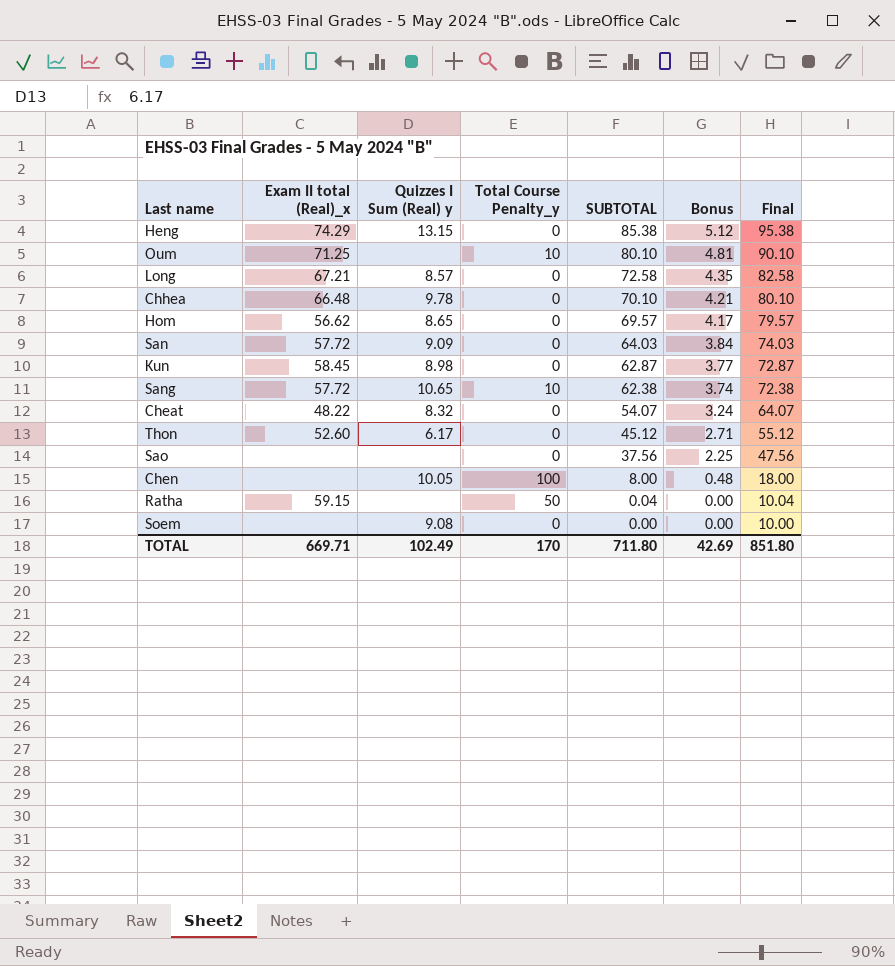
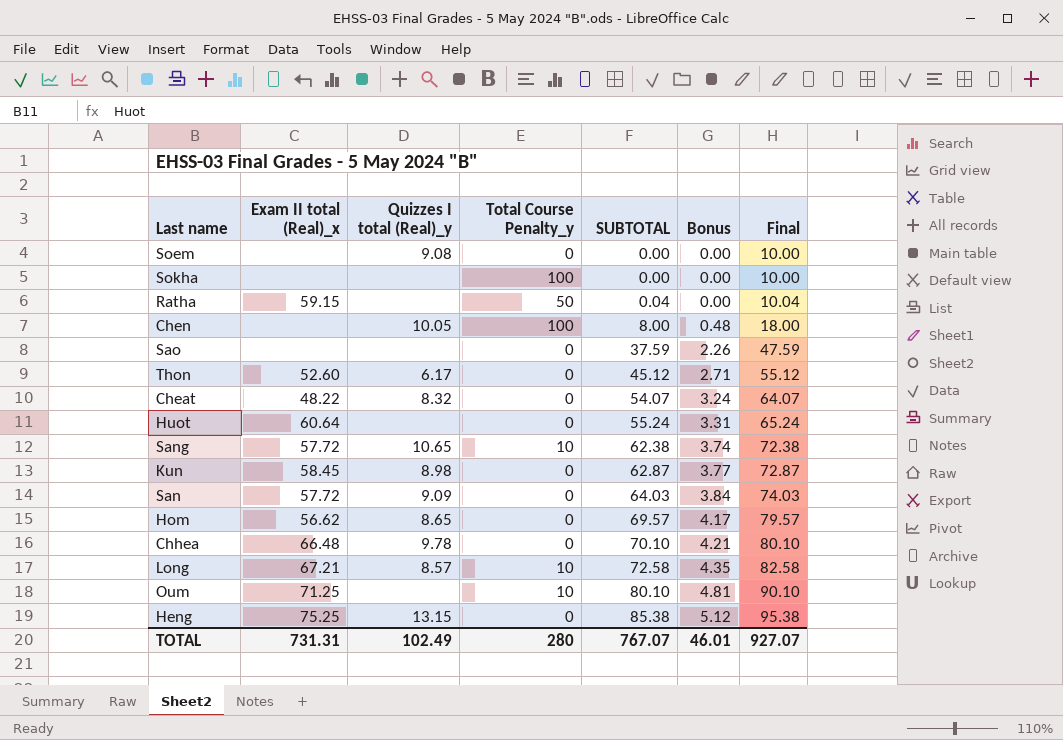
row order: SUBTOTAL descending -> SUBTOTAL ascending
column name: Quizzes I Sum (Real) y -> Quizzes I total (Real)_y
row Sokha: none -> none | none | 100 | 0.00 | 0.00 | 10.00
Sao | SUBTOTAL: 37.56 -> 37.59
Sao | Bonus: 2.25 -> 2.26
Sao | Final: 47.56 -> 47.59
row Huot: none -> 60.64 | none | 0 | 55.24 | 3.31 | 65.24
Long | Total Course Penalty_y: 0 -> 10
Heng | Exam II total (Real)_x: 74.29 -> 75.25
TOTAL | Exam II total (Real)_x: 669.71 -> 731.31
TOTAL | Total Course Penalty_y: 170 -> 280
TOTAL | SUBTOTAL: 711.80 -> 767.07
TOTAL | Bonus: 42.69 -> 46.01
TOTAL | Final: 851.80 -> 927.07

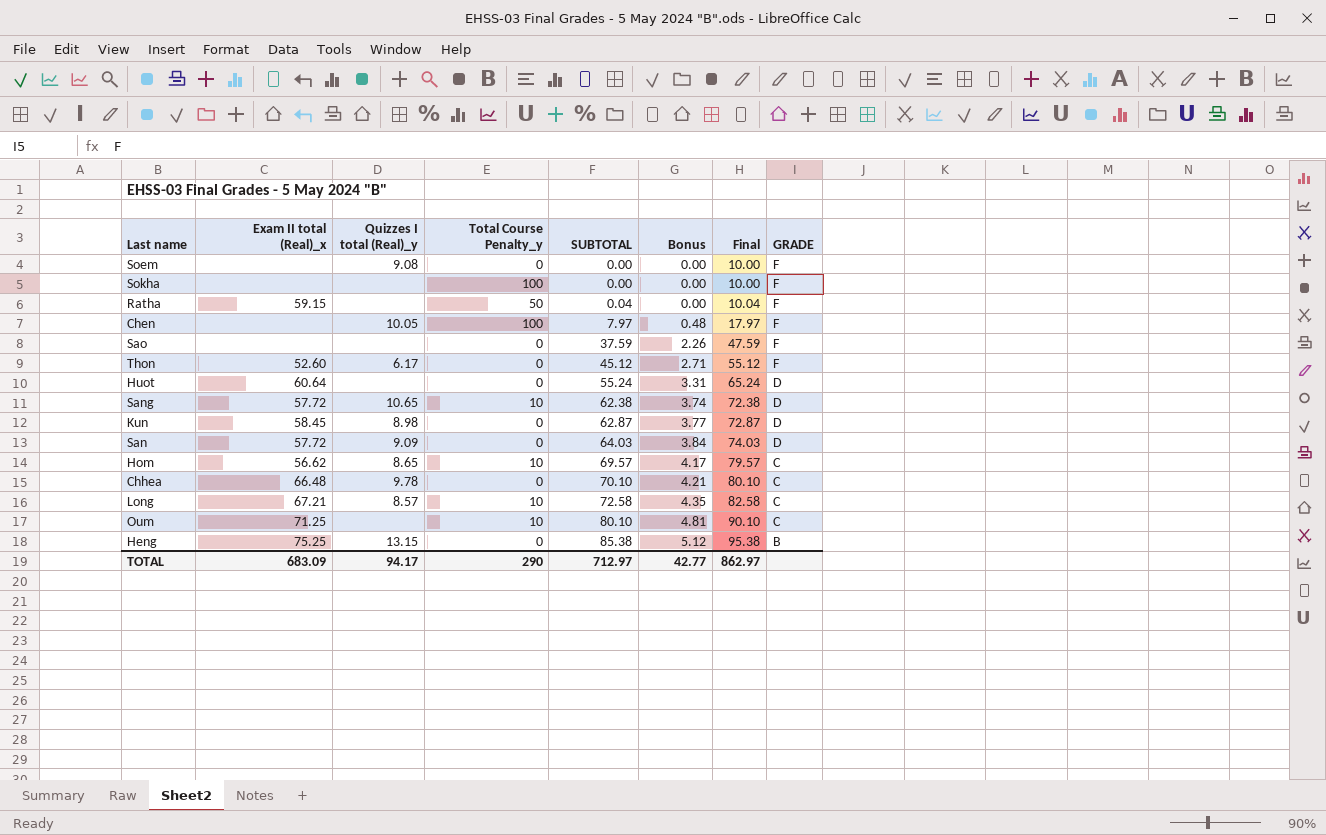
column GRADE | position: none -> 8
row Cheat: 48.22 | 8.32 | 0 | 54.07 | 3.24 | 64.07 -> none
Chen | SUBTOTAL: 8.00 -> 7.97
Chen | Final: 18.00 -> 17.97
Hom | Total Course Penalty_y: 0 -> 10
TOTAL | Exam II total (Real)_x: 731.31 -> 683.09
TOTAL | Quizzes I total (Real)_y: 102.49 -> 94.17
TOTAL | Total Course Penalty_y: 280 -> 290
TOTAL | SUBTOTAL: 767.07 -> 712.97
TOTAL | Bonus: 46.01 -> 42.77
TOTAL | Final: 927.07 -> 862.97

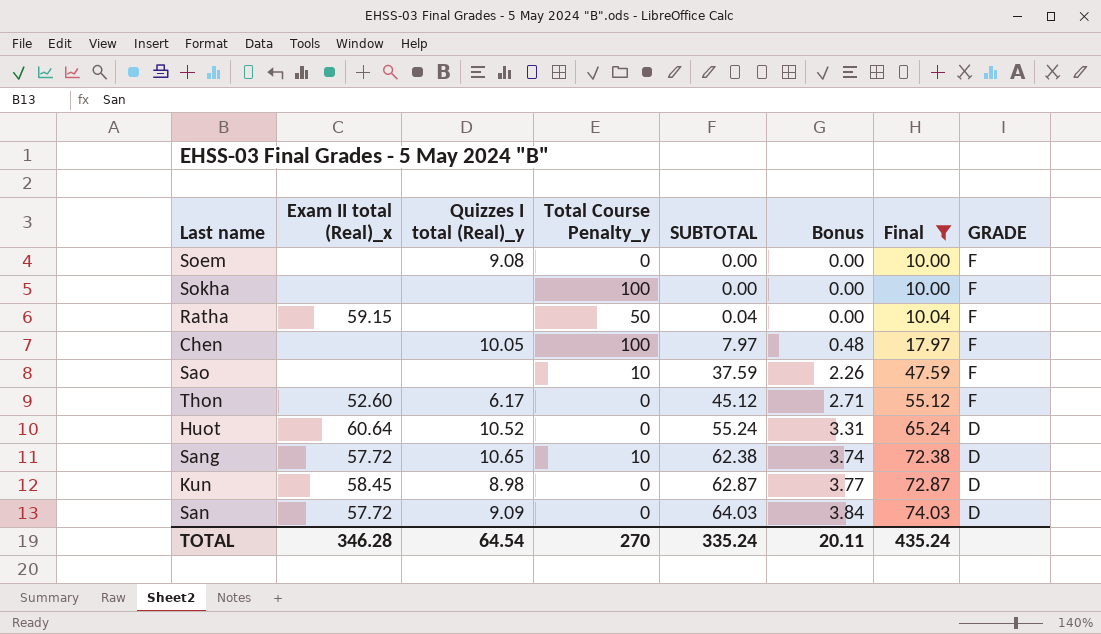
filter: none -> Final <= 74.03
Sao | Total Course Penalty_y: 0 -> 10
Huot | Quizzes I total (Real)_y: none -> 10.52
TOTAL | Exam II total (Real)_x: 683.09 -> 346.28
TOTAL | Quizzes I total (Real)_y: 94.17 -> 64.54
TOTAL | Total Course Penalty_y: 290 -> 270
TOTAL | SUBTOTAL: 712.97 -> 335.24
TOTAL | Bonus: 42.77 -> 20.11
TOTAL | Final: 862.97 -> 435.24

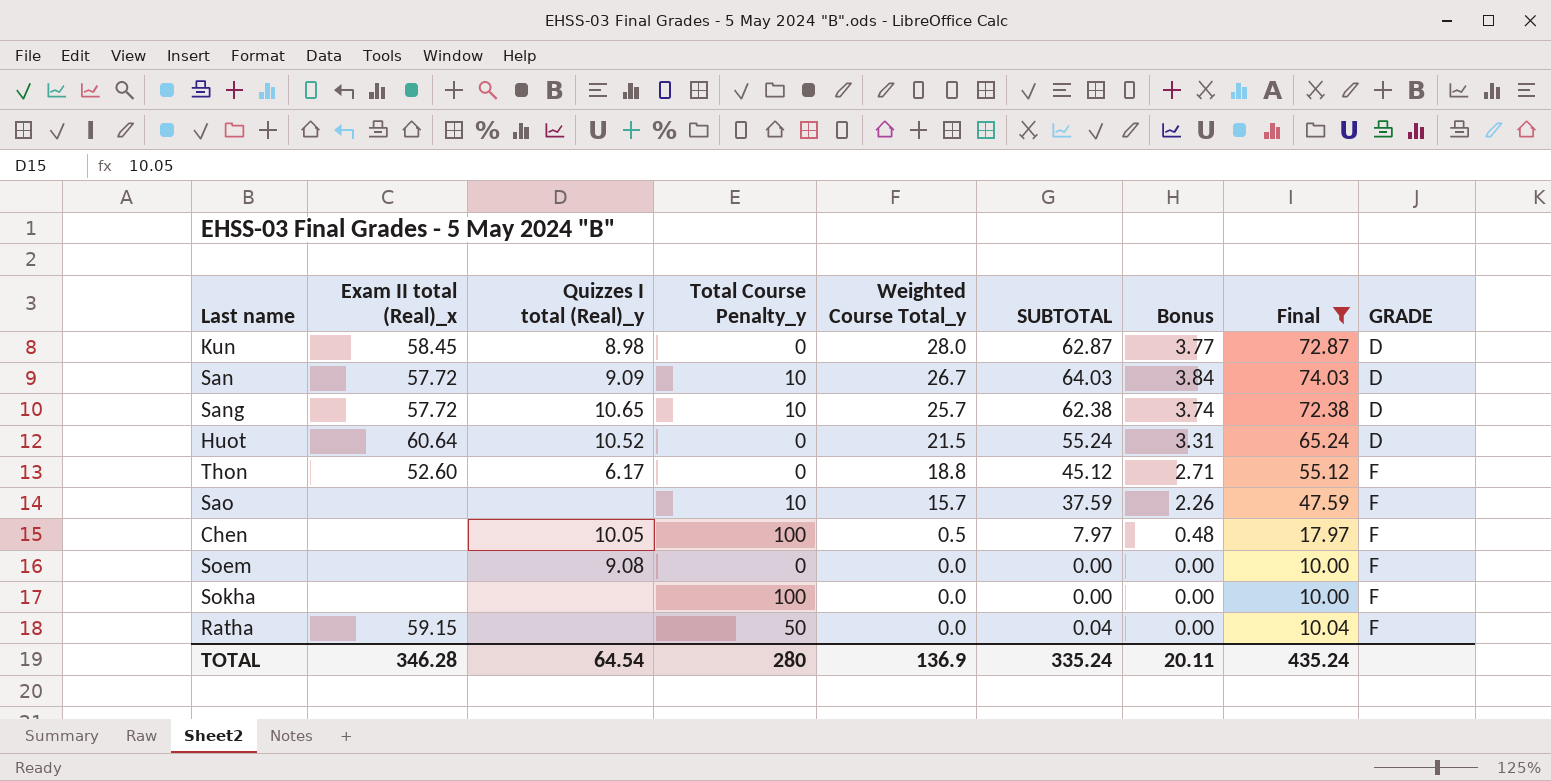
row order: SUBTOTAL ascending -> Weighted Course Total_y descending
column Weighted Course Total_y | position: none -> 5
San | Total Course Penalty_y: 0 -> 10
TOTAL | Total Course Penalty_y: 270 -> 280

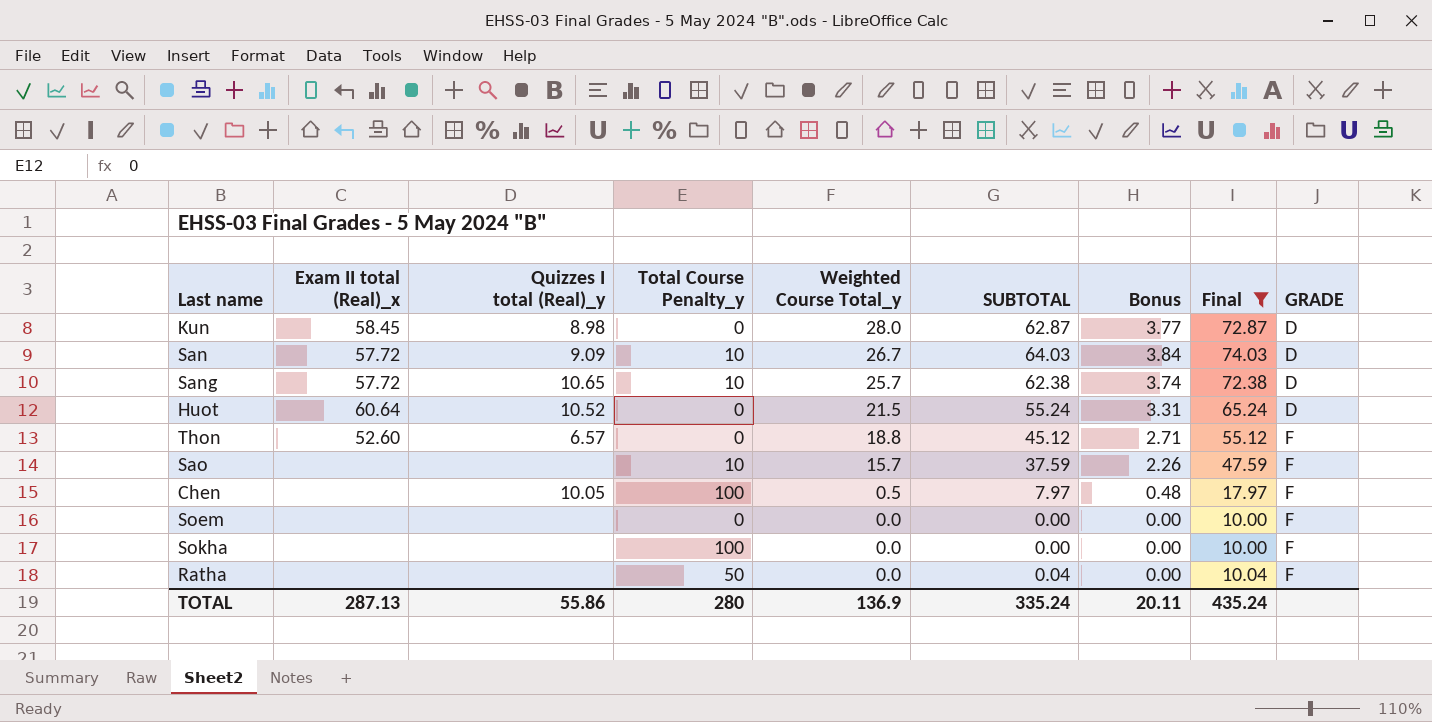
Thon | Quizzes I total (Real)_y: 6.17 -> 6.57
Soem | Quizzes I total (Real)_y: 9.08 -> none
Ratha | Exam II total (Real)_x: 59.15 -> none
TOTAL | Exam II total (Real)_x: 346.28 -> 287.13
TOTAL | Quizzes I total (Real)_y: 64.54 -> 55.86

